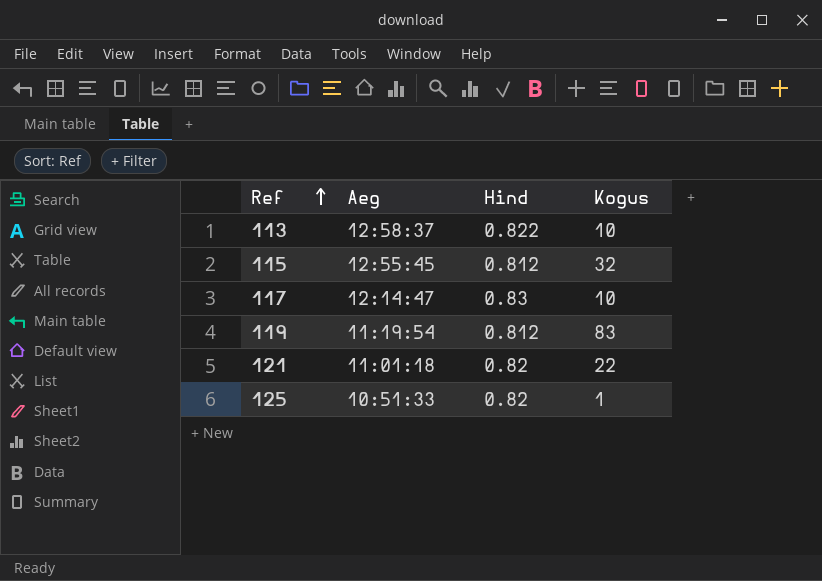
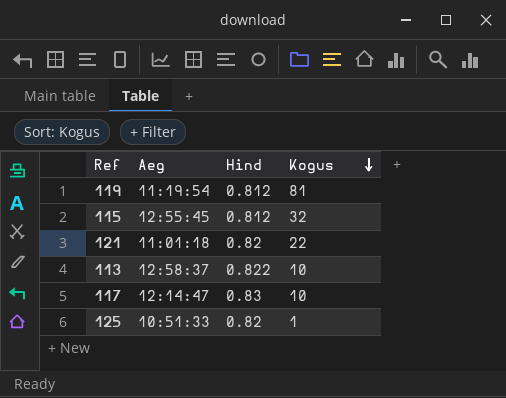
row order: Ref ascending -> Kogus descending
119 | Kogus: 83 -> 81

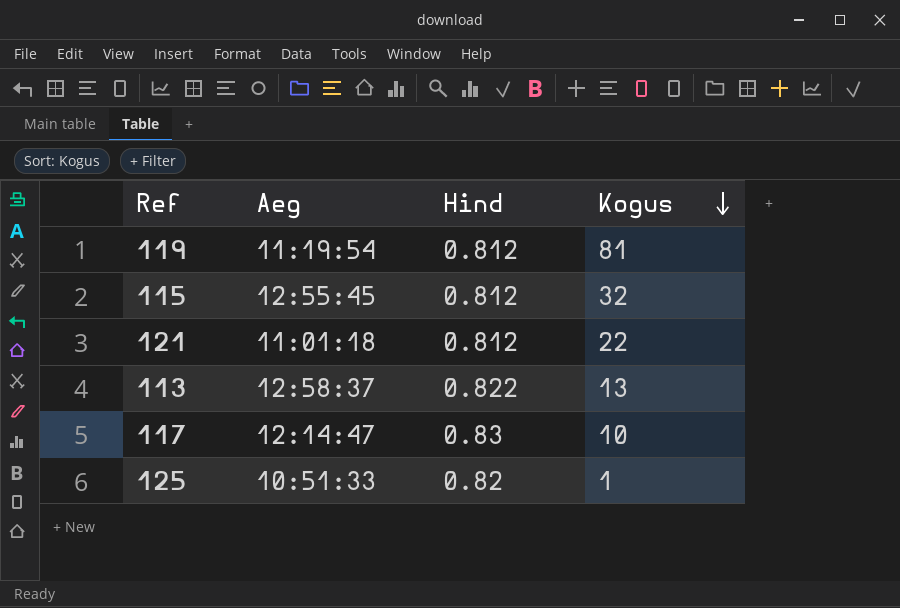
121 | Hind: 0.82 -> 0.812
113 | Kogus: 10 -> 13

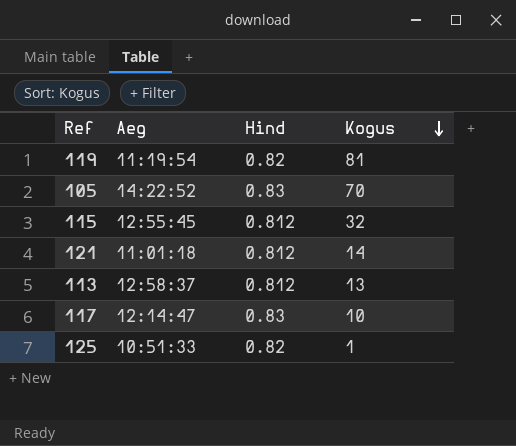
119 | Hind: 0.812 -> 0.82
row 105: none -> 14:22:52 | 0.83 | 70
121 | Kogus: 22 -> 14
113 | Hind: 0.822 -> 0.812

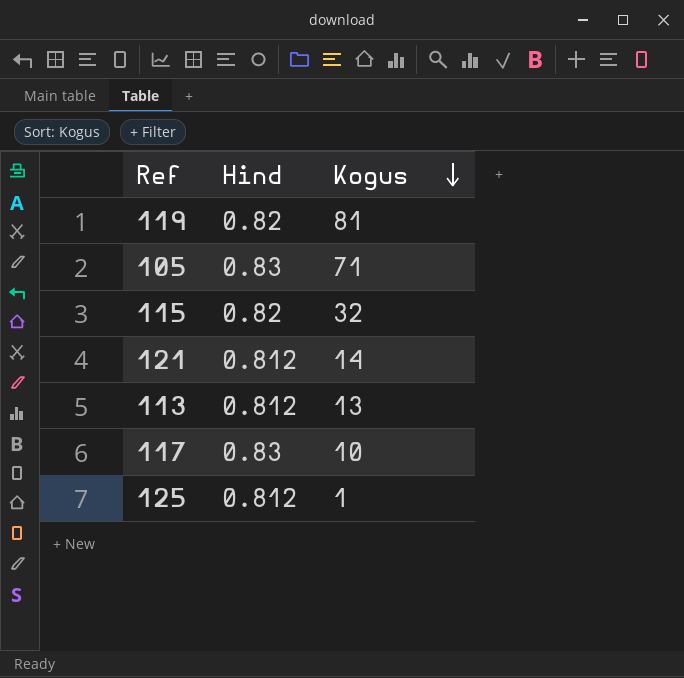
column Aeg | position: 2 -> none
105 | Kogus: 70 -> 71
115 | Hind: 0.812 -> 0.82
125 | Hind: 0.82 -> 0.812

